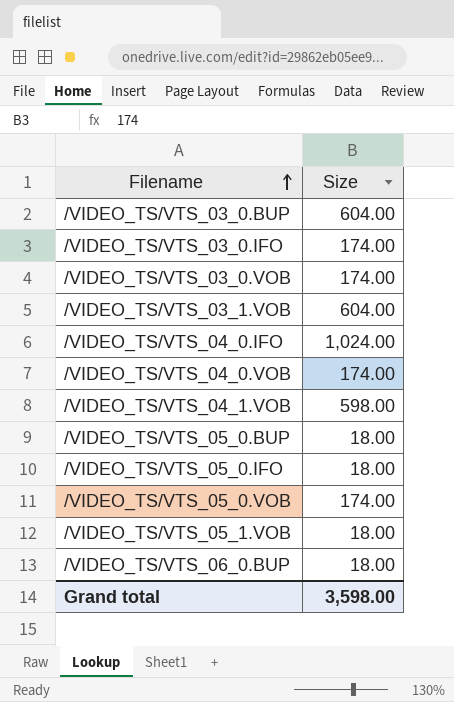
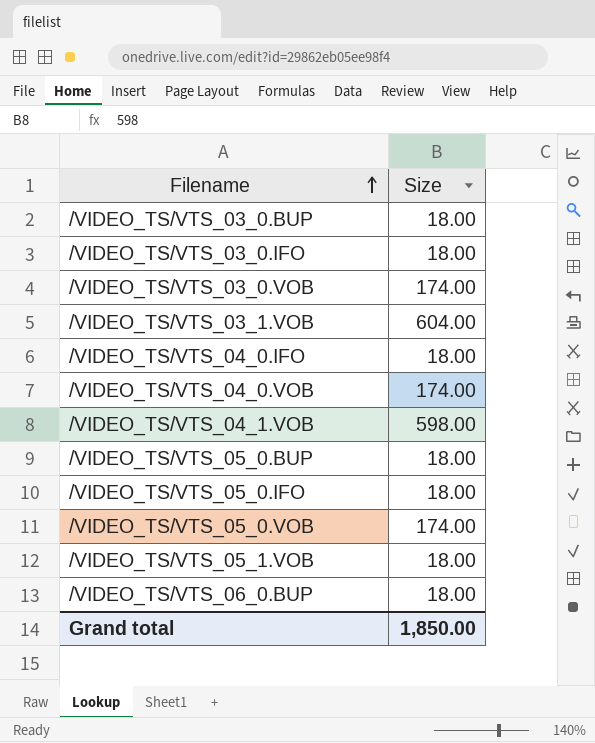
/VIDEO_TS/VTS_03_0.BUP | Size: 604.00 -> 18.00
/VIDEO_TS/VTS_03_0.IFO | Size: 174.00 -> 18.00
/VIDEO_TS/VTS_04_0.IFO | Size: 1,024.00 -> 18.00
Grand total | Size: 3,598.00 -> 1,850.00

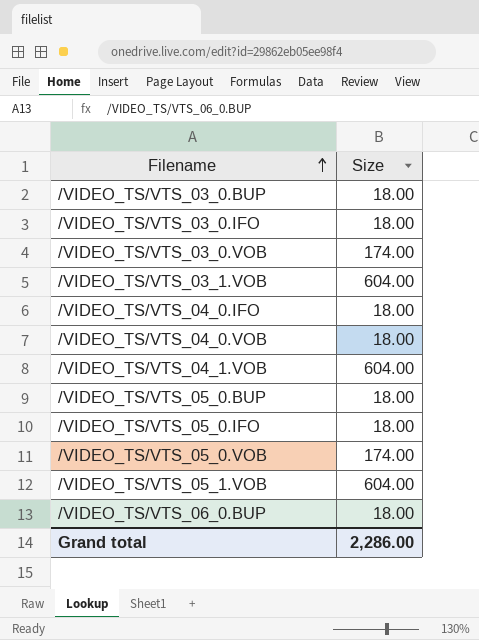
/VIDEO_TS/VTS_04_0.VOB | Size: 174.00 -> 18.00
/VIDEO_TS/VTS_04_1.VOB | Size: 598.00 -> 604.00
/VIDEO_TS/VTS_05_1.VOB | Size: 18.00 -> 604.00
Grand total | Size: 1,850.00 -> 2,286.00

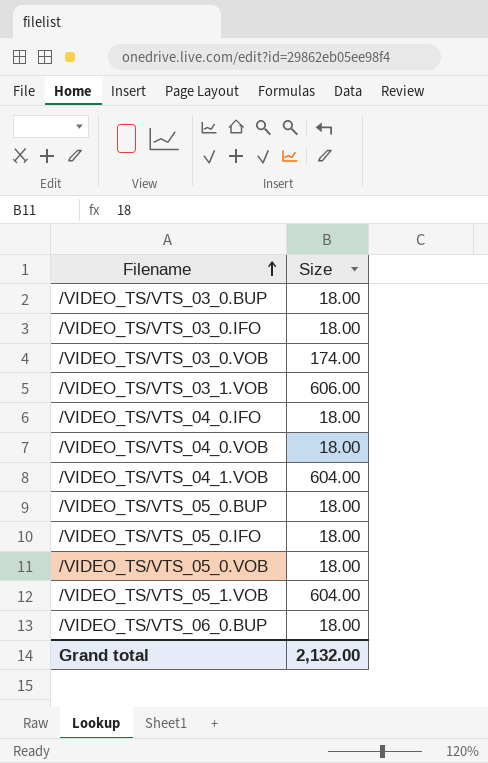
/VIDEO_TS/VTS_03_1.VOB | Size: 604.00 -> 606.00
/VIDEO_TS/VTS_05_0.VOB | Size: 174.00 -> 18.00
Grand total | Size: 2,286.00 -> 2,132.00

